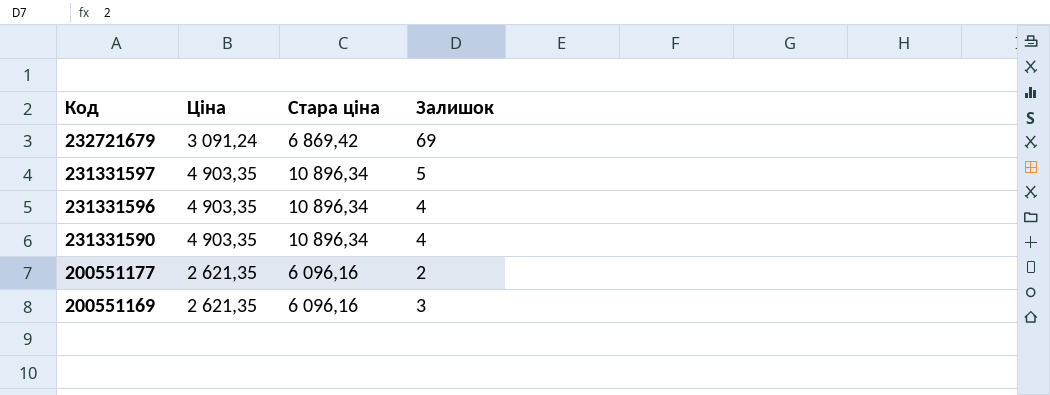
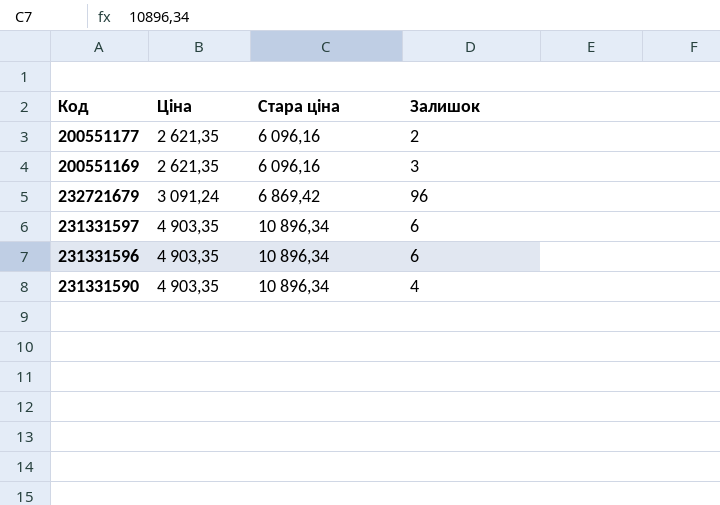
row order: Код descending -> Ціна ascending
232721679 | Залишок: 69 -> 96
231331597 | Залишок: 5 -> 6
231331596 | Залишок: 4 -> 6

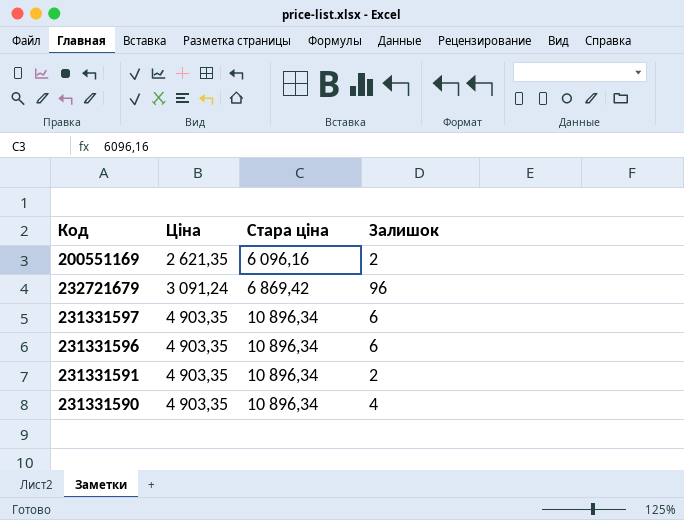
row 200551177: 2 621,35 | 6 096,16 | 2 -> none
200551169 | Залишок: 3 -> 2
row 231331591: none -> 4 903,35 | 10 896,34 | 2

